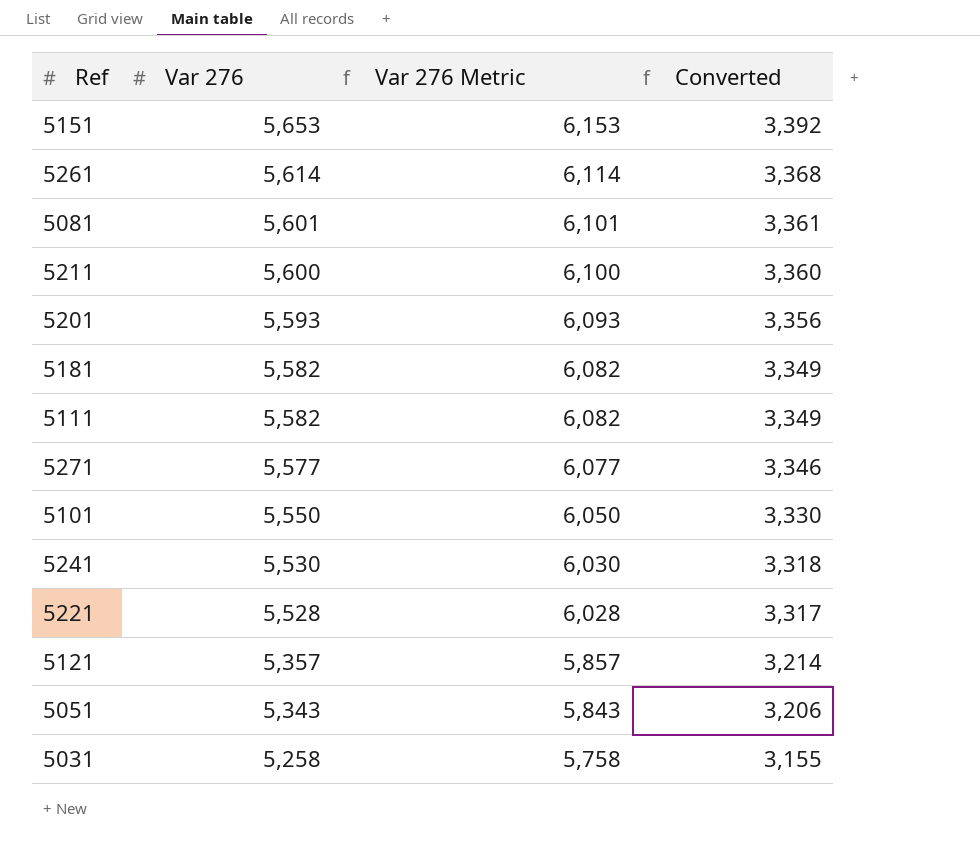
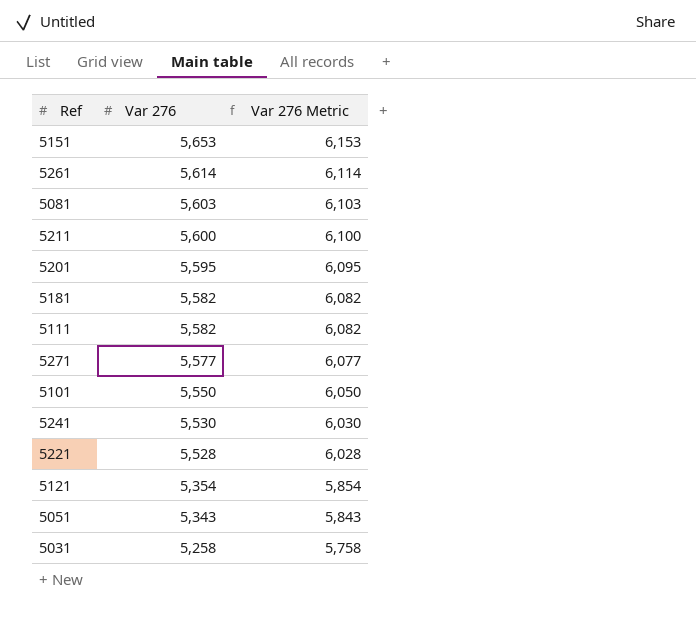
column Converted | formula: [Var 276] * 0.6 -> none
5081 | Var 276: 5,601 -> 5,603
5081 | Var 276 Metric: 6,101 -> 6,103
5201 | Var 276: 5,593 -> 5,595
5201 | Var 276 Metric: 6,093 -> 6,095
5121 | Var 276: 5,357 -> 5,354
5121 | Var 276 Metric: 5,857 -> 5,854

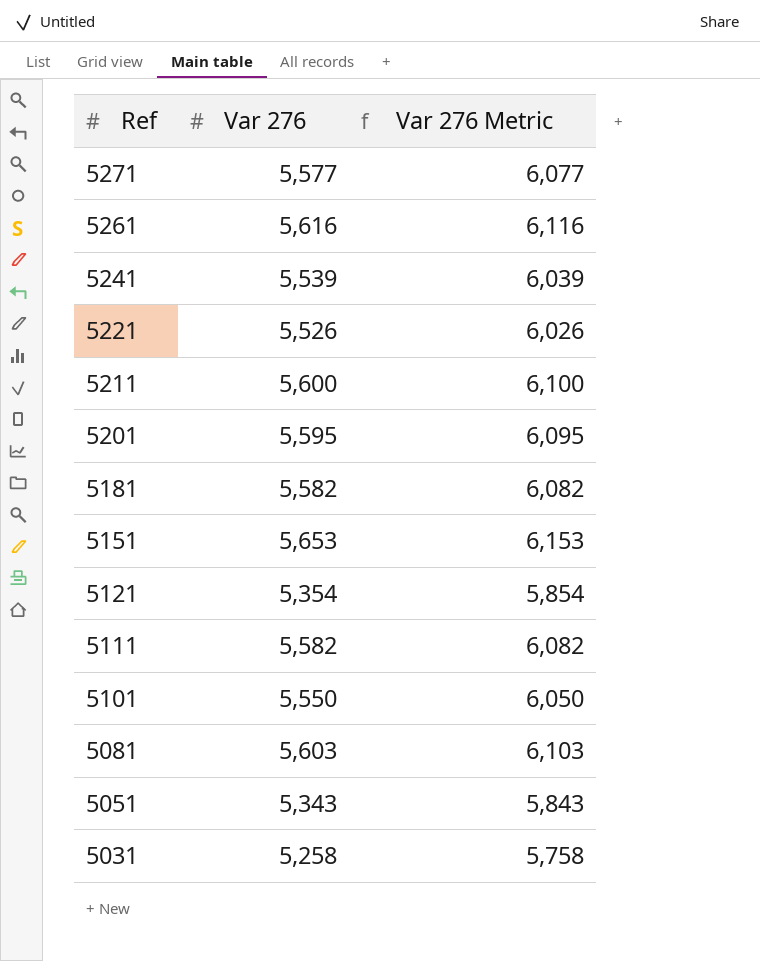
row order: Var 276 descending -> Ref descending
5261 | Var 276: 5,614 -> 5,616
5261 | Var 276 Metric: 6,114 -> 6,116
5241 | Var 276: 5,530 -> 5,539
5241 | Var 276 Metric: 6,030 -> 6,039
5221 | Var 276: 5,528 -> 5,526
5221 | Var 276 Metric: 6,028 -> 6,026

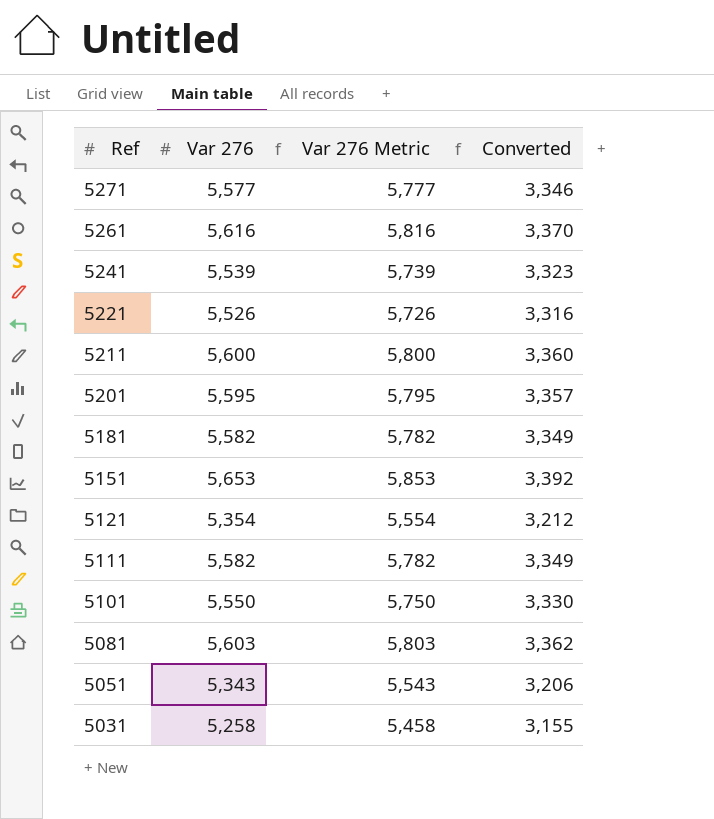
column Var 276 Metric | formula: [Var 276] + 500 -> [Var 276] + 200
column Converted | formula: none -> [Var 276] * 0.6

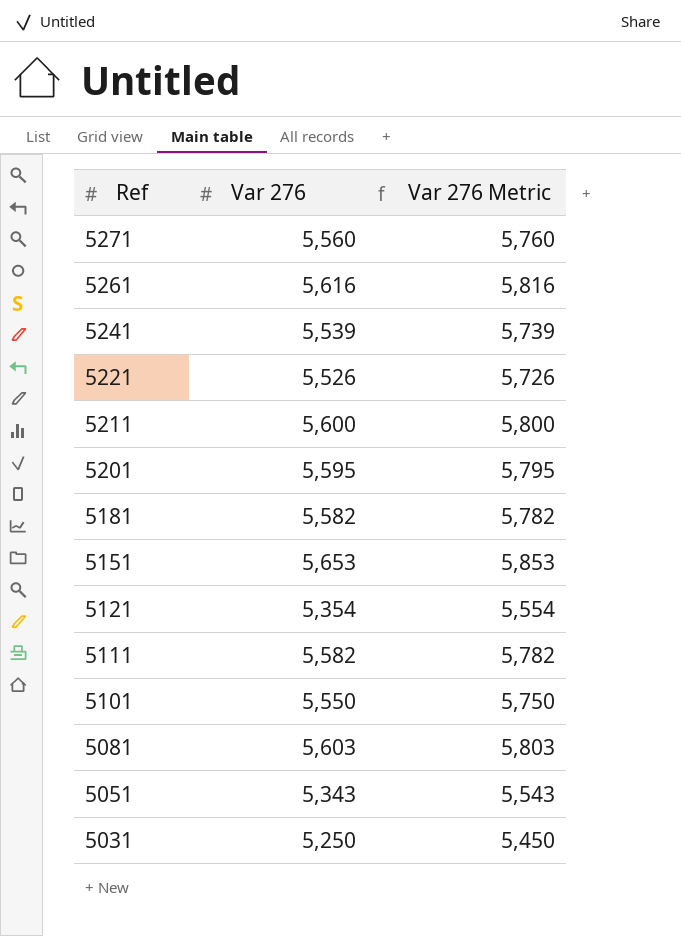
column Converted | formula: [Var 276] * 0.6 -> none
5271 | Var 276: 5,577 -> 5,560
5271 | Var 276 Metric: 5,777 -> 5,760
5031 | Var 276: 5,258 -> 5,250
5031 | Var 276 Metric: 5,458 -> 5,450

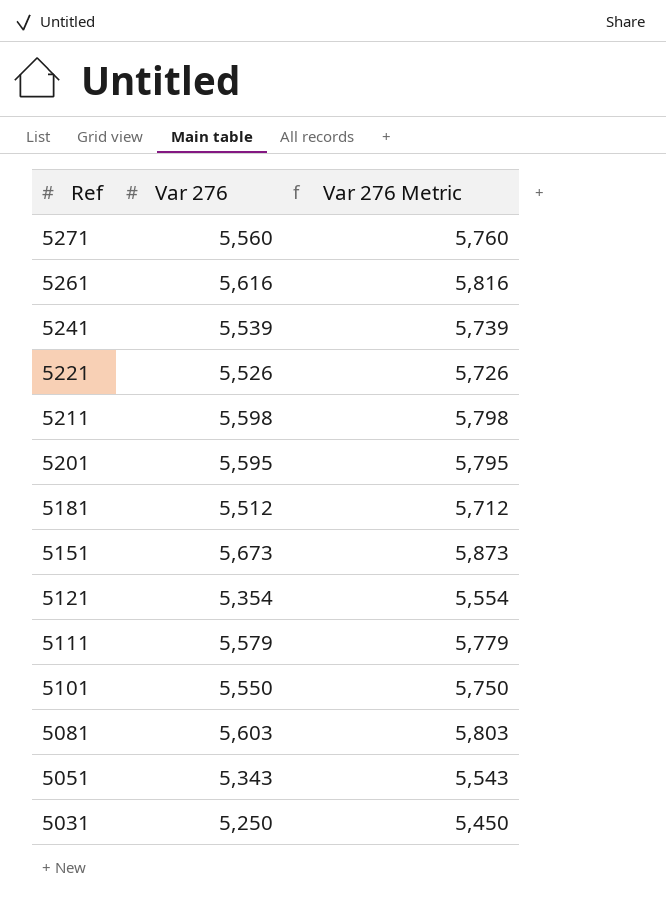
5211 | Var 276: 5,600 -> 5,598
5211 | Var 276 Metric: 5,800 -> 5,798
5181 | Var 276: 5,582 -> 5,512
5181 | Var 276 Metric: 5,782 -> 5,712
5151 | Var 276: 5,653 -> 5,673
5151 | Var 276 Metric: 5,853 -> 5,873
5111 | Var 276: 5,582 -> 5,579
5111 | Var 276 Metric: 5,782 -> 5,779

